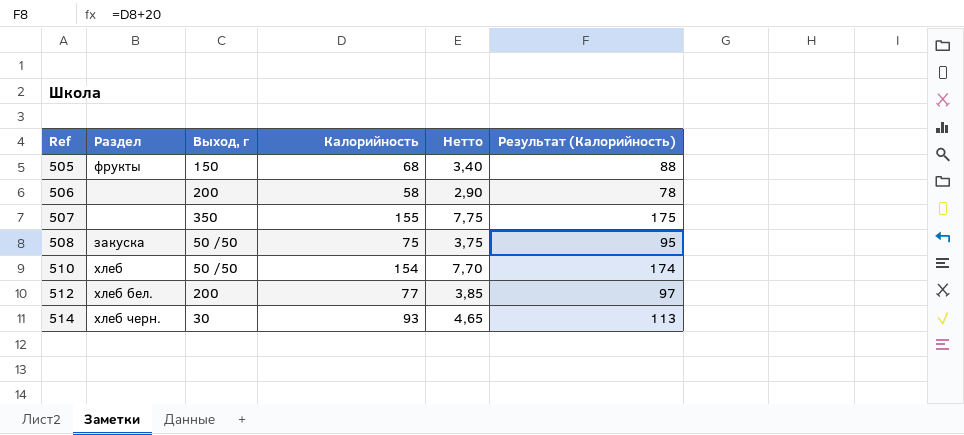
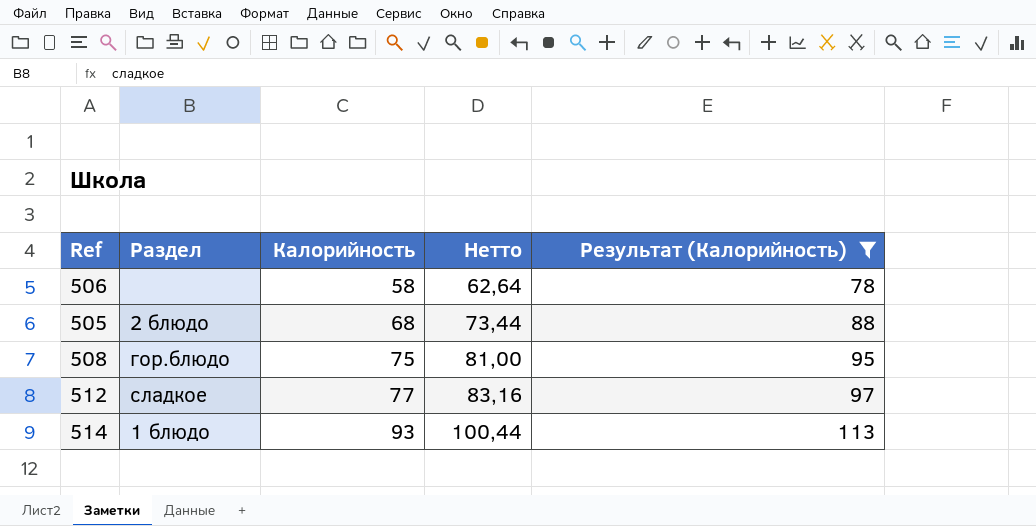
filter: none -> Результат (Калорийность) <= 113
row order: Ref ascending -> Калорийность ascending
column Выход, г | position: 3 -> none
column Нетто | formula: [Калорийность] * 0,05 -> [Калорийность] * 1,08
505 | Раздел: фрукты -> 2 блюдо
508 | Раздел: закуска -> гор.блюдо
512 | Раздел: хлеб бел. -> сладкое
514 | Раздел: хлеб черн. -> 1 блюдо

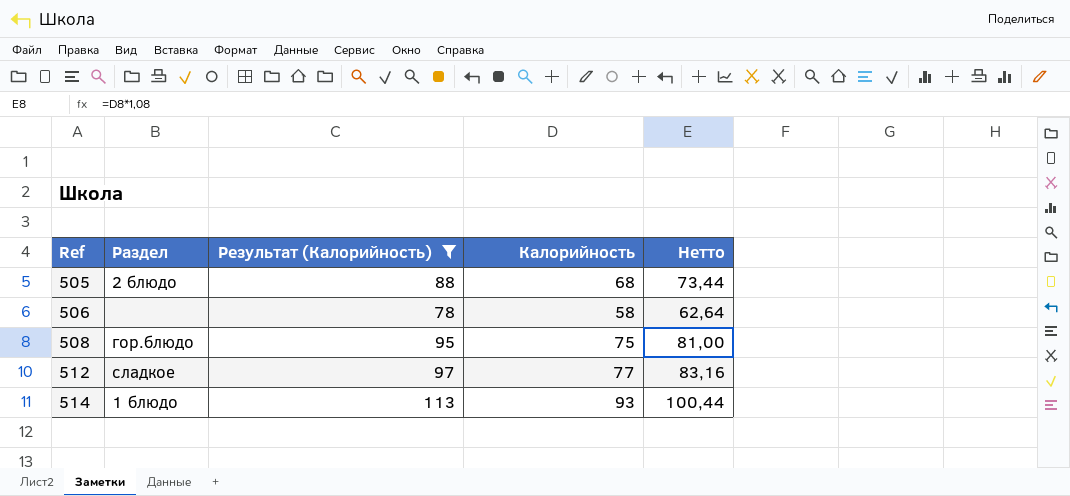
row order: Калорийность ascending -> Ref ascending
column Результат (Калорийность) | position: 5 -> 3

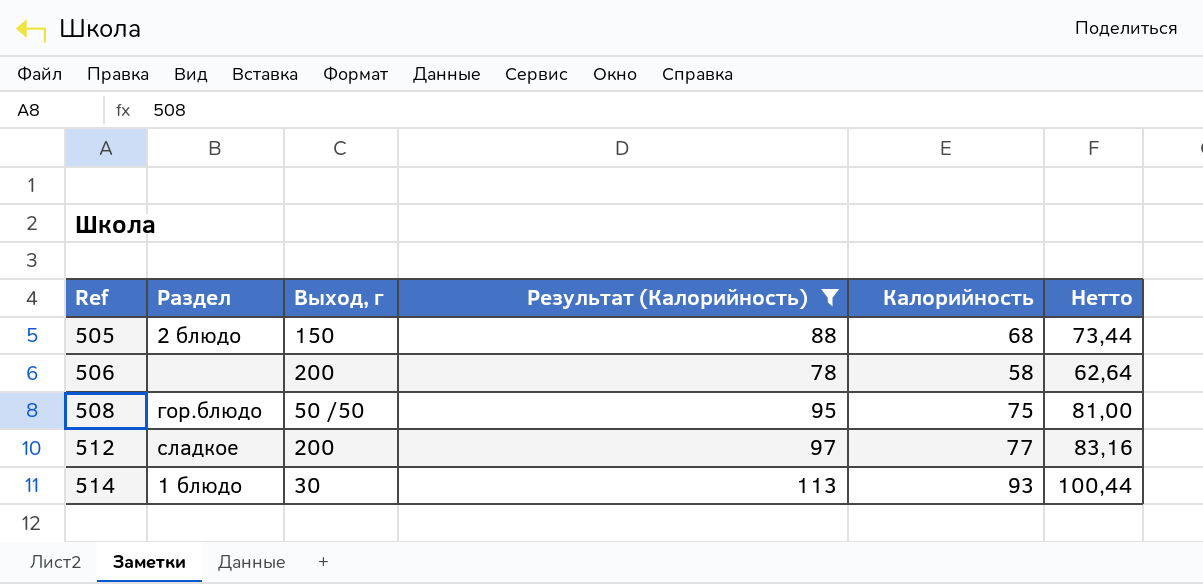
column Выход, г | position: none -> 3

